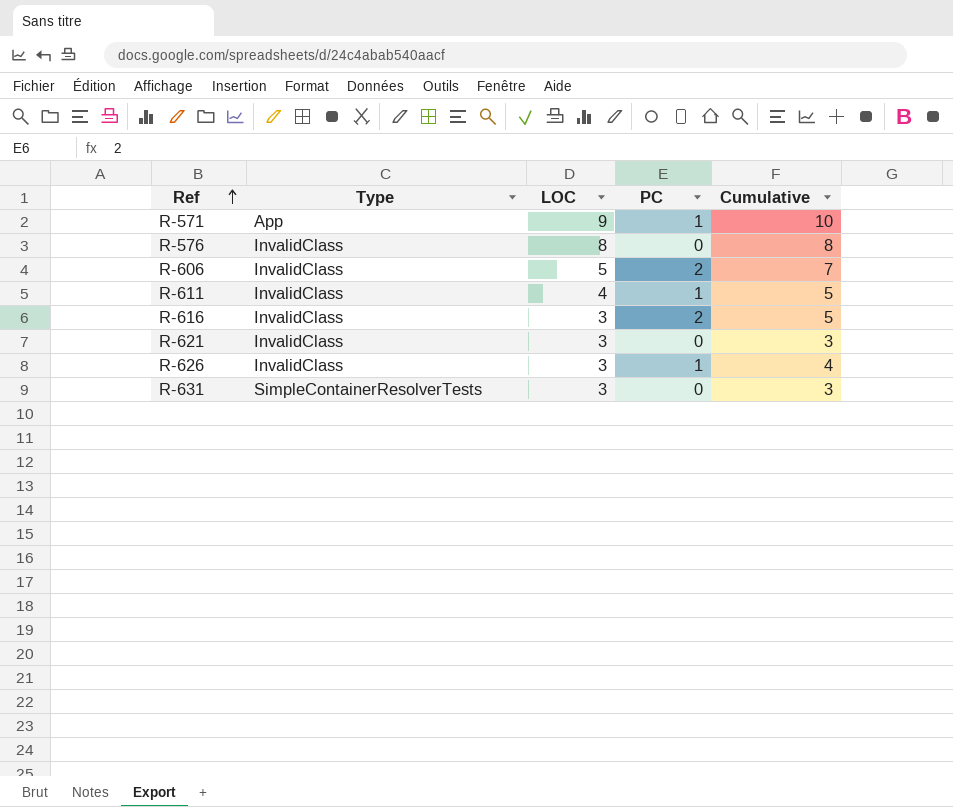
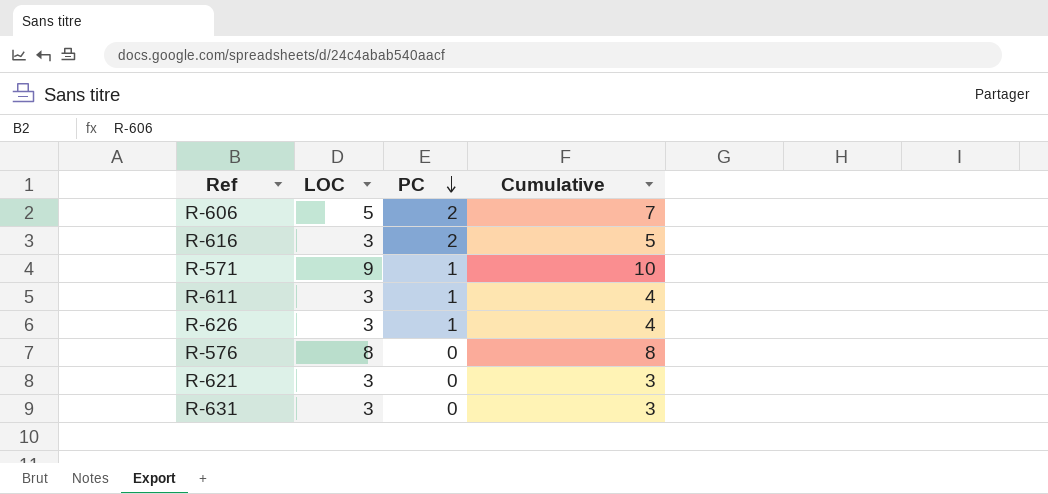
row order: Ref ascending -> PC descending
column Type | position: 2 -> none
R-611 | LOC: 4 -> 3
R-611 | Cumulative: 5 -> 4

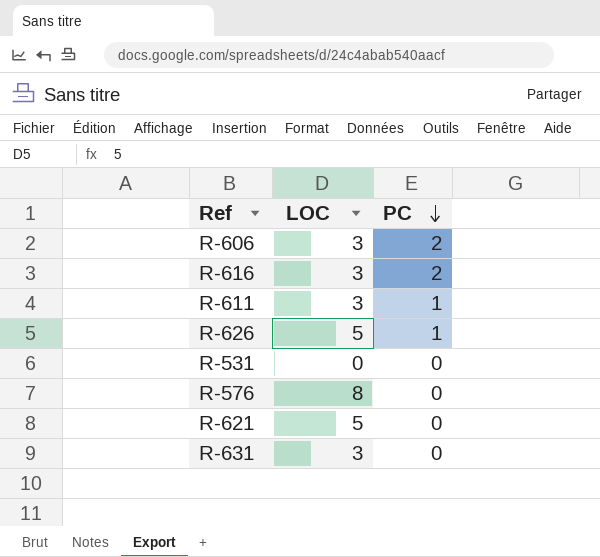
column Cumulative | formula: [LOC] + [PC] -> none
row R-571: 9 | 1 | 10 -> none
R-606 | LOC: 5 -> 3
R-626 | LOC: 3 -> 5
row R-531: none -> 0 | 0
R-621 | LOC: 3 -> 5

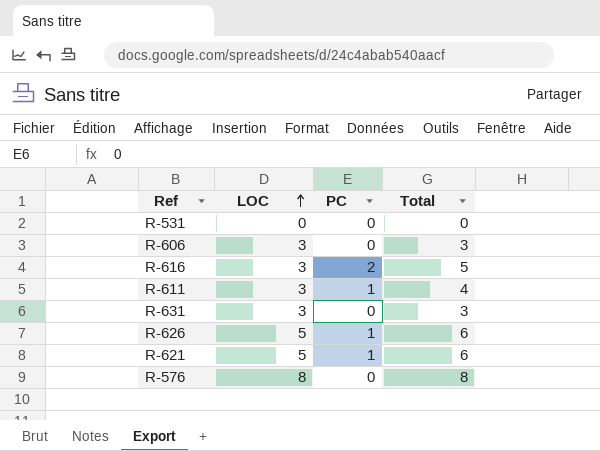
row order: PC descending -> LOC ascending
column Total | formula: none -> [LOC] + [PC]
R-606 | PC: 2 -> 0
R-621 | PC: 0 -> 1

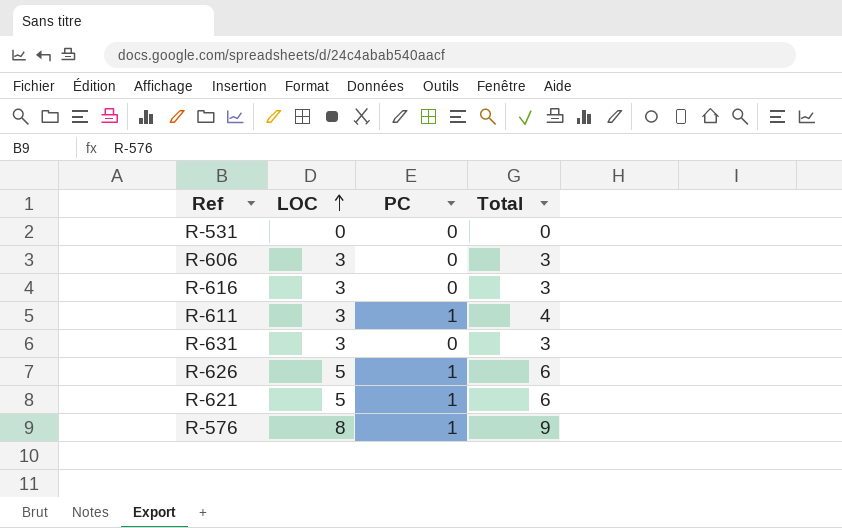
R-616 | PC: 2 -> 0
R-616 | Total: 5 -> 3
R-576 | PC: 0 -> 1
R-576 | Total: 8 -> 9

